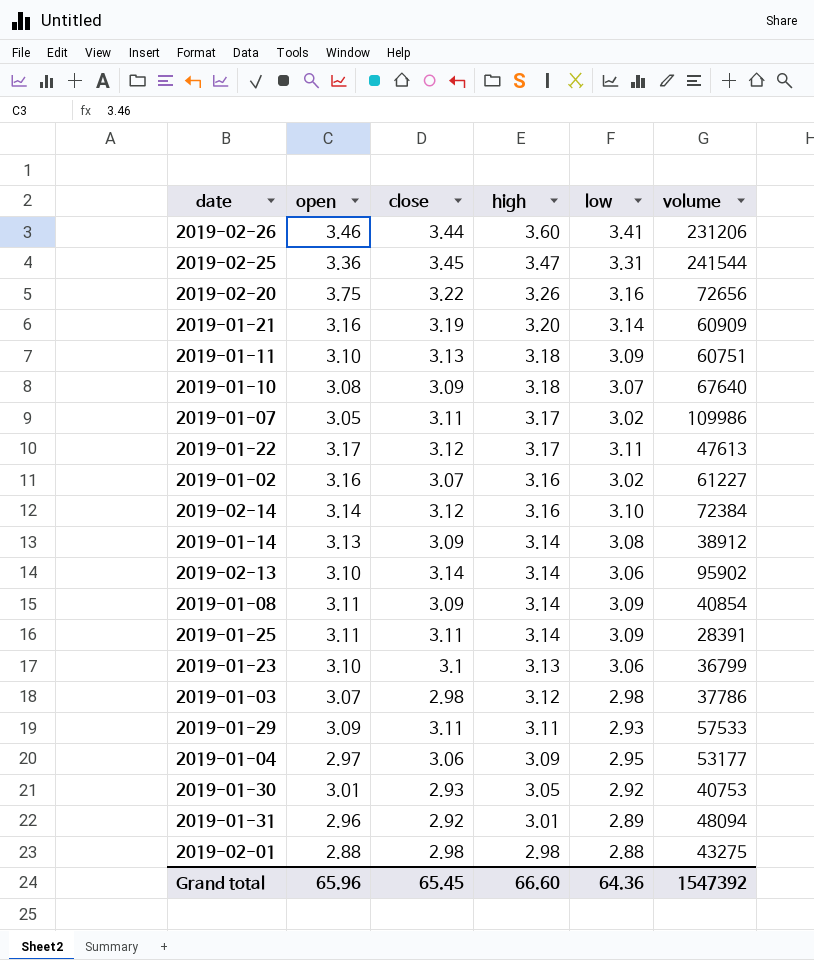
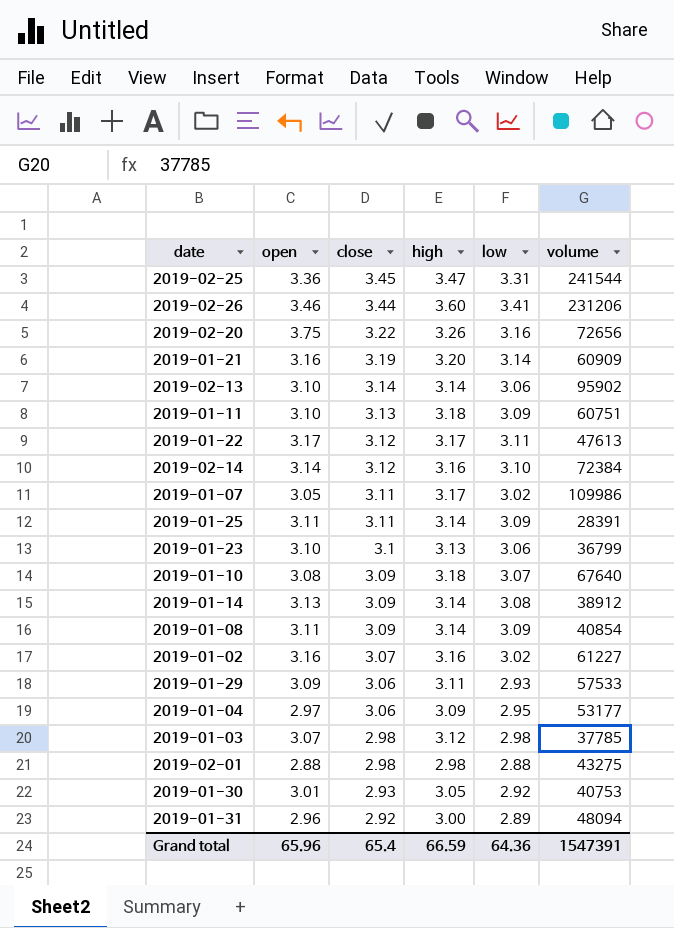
row order: high descending -> close descending
2019-01-29 | close: 3.11 -> 3.06
2019-01-03 | volume: 37786 -> 37785
2019-01-31 | high: 3.01 -> 3.00
Grand total | close: 65.45 -> 65.4
Grand total | high: 66.60 -> 66.59
Grand total | volume: 1547392 -> 1547391

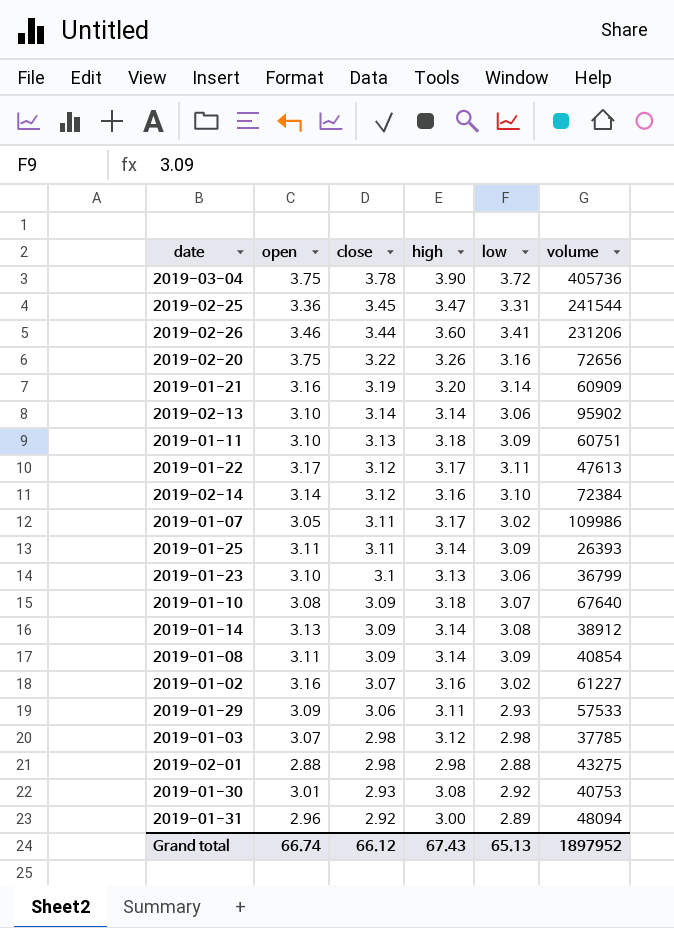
row 2019-01-04: 2.97 | 3.06 | 3.09 | 2.95 | 53177 -> none
row 2019-03-04: none -> 3.75 | 3.78 | 3.90 | 3.72 | 405736
2019-01-25 | volume: 28391 -> 26393
2019-01-30 | high: 3.05 -> 3.08
Grand total | open: 65.96 -> 66.74
Grand total | close: 65.4 -> 66.12
Grand total | high: 66.59 -> 67.43
Grand total | low: 64.36 -> 65.13
Grand total | volume: 1547391 -> 1897952

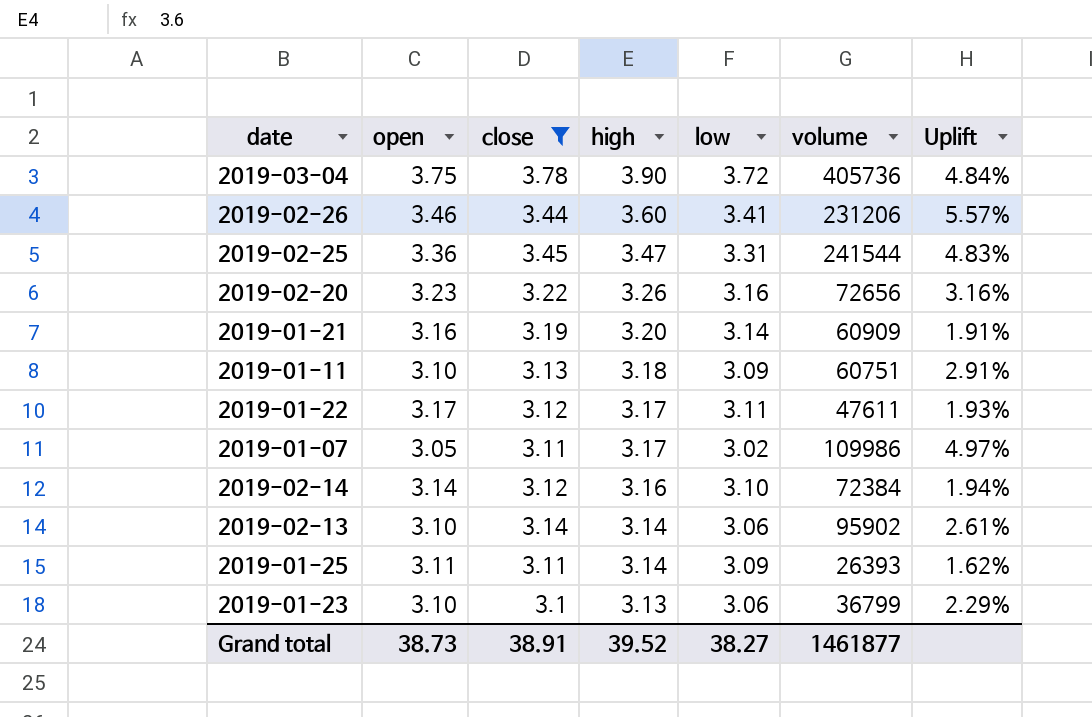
filter: none -> close >= 3.1
row order: close descending -> high descending
column Uplift | formula: none -> ([high] - [low]) / [low]
2019-02-20 | open: 3.75 -> 3.23
2019-01-22 | volume: 47613 -> 47611
Grand total | open: 66.74 -> 38.73
Grand total | close: 66.12 -> 38.91
Grand total | high: 67.43 -> 39.52
Grand total | low: 65.13 -> 38.27
Grand total | volume: 1897952 -> 1461877

